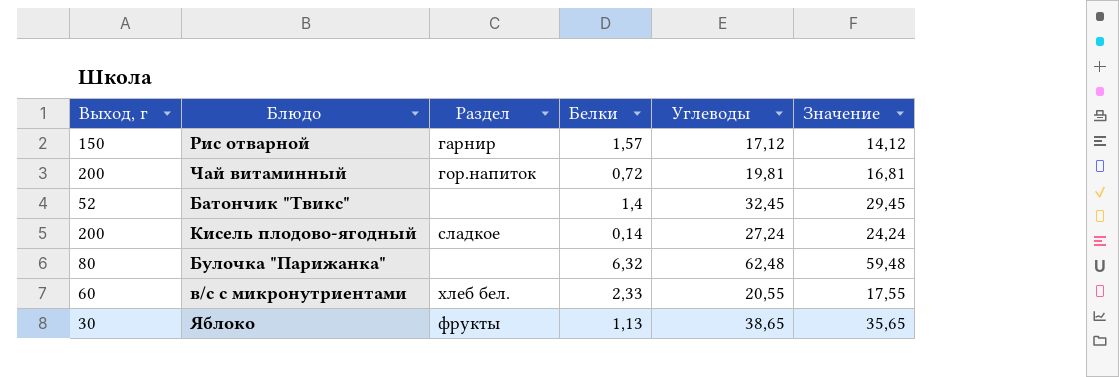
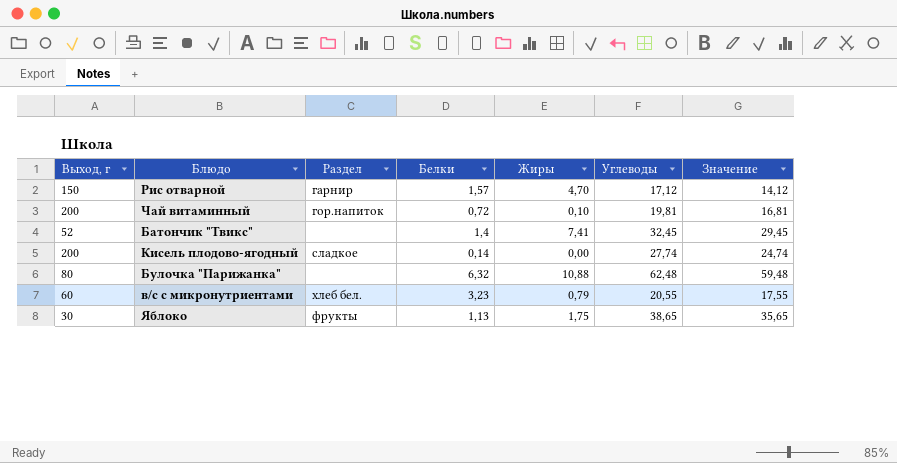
column Жиры | position: none -> 5
Кисель плодово-ягодный | Углеводы: 27,24 -> 27,74
Кисель плодово-ягодный | Значение: 24,24 -> 24,74
в/с с микронутриентами | Белки: 2,33 -> 3,23

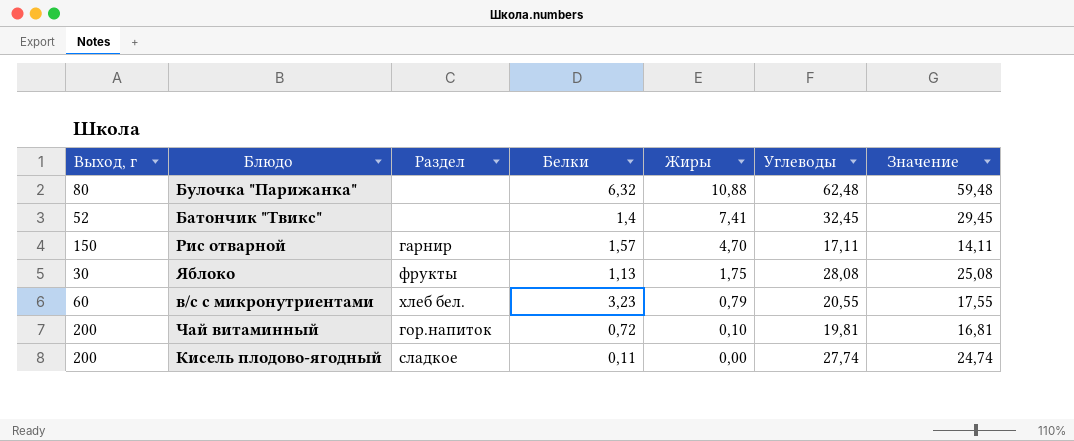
row order: none -> Жиры descending
Рис отварной | Углеводы: 17,12 -> 17,11
Рис отварной | Значение: 14,12 -> 14,11
Яблоко | Углеводы: 38,65 -> 28,08
Яблоко | Значение: 35,65 -> 25,08
Кисель плодово-ягодный | Белки: 0,14 -> 0,11

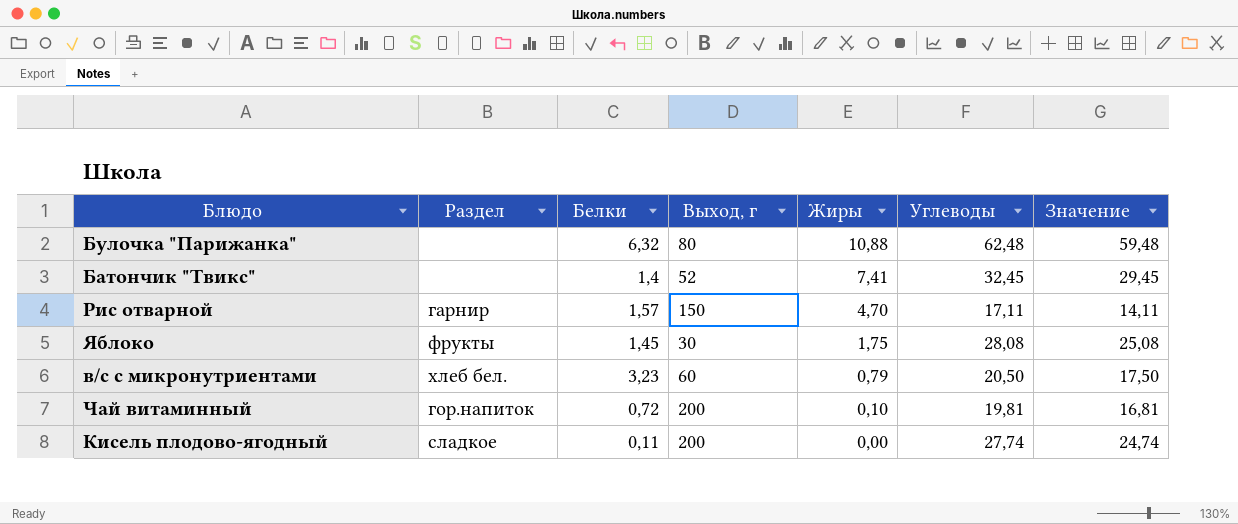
column Выход, г | position: 1 -> 4
Яблоко | Белки: 1,13 -> 1,45
в/с с микронутриентами | Углеводы: 20,55 -> 20,50
в/с с микронутриентами | Значение: 17,55 -> 17,50

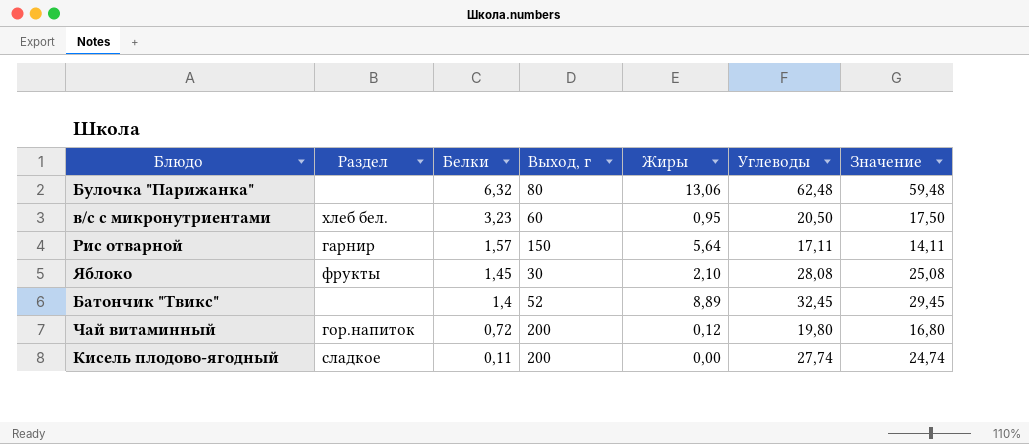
row order: Жиры descending -> Белки descending
Булочка "Парижанка" | Жиры: 10,88 -> 13,06
в/с с микронутриентами | Жиры: 0,79 -> 0,95
Рис отварной | Жиры: 4,70 -> 5,64
Яблоко | Жиры: 1,75 -> 2,10
Батончик "Твикс" | Жиры: 7,41 -> 8,89
Чай витаминный | Жиры: 0,10 -> 0,12
Чай витаминный | Углеводы: 19,81 -> 19,80
Чай витаминный | Значение: 16,81 -> 16,80

